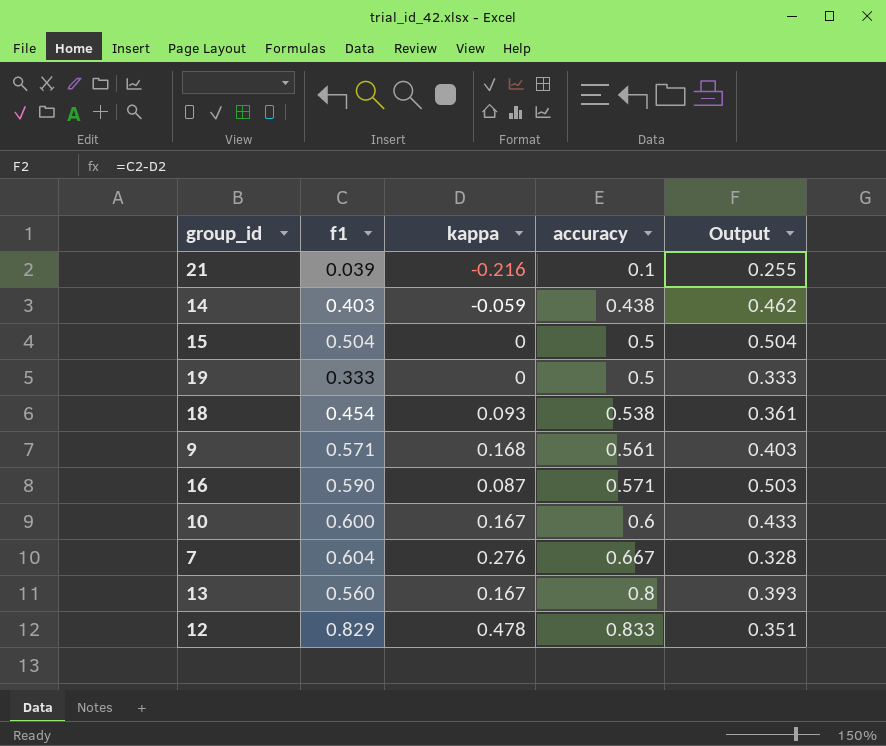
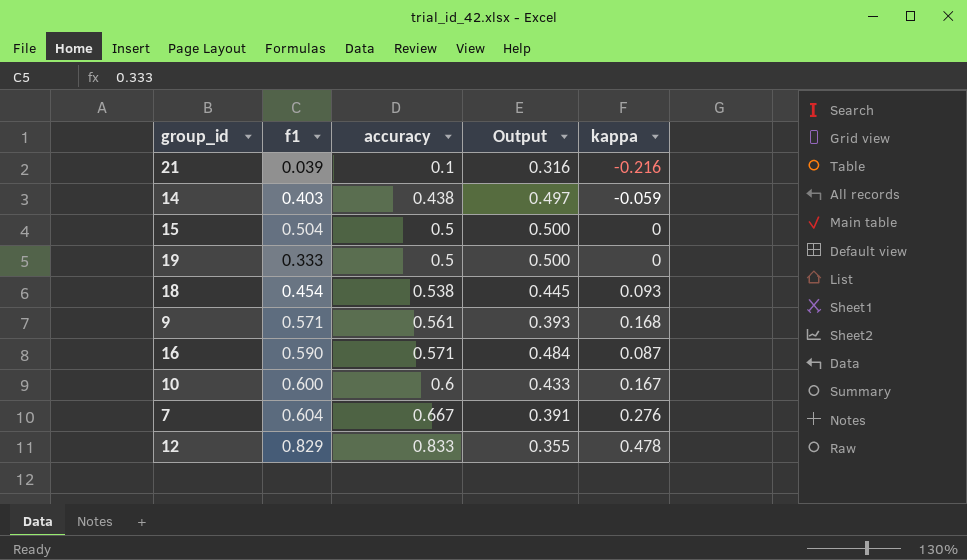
column Output | formula: [f1] - [kappa] -> [accuracy] - [kappa]
column kappa | position: 3 -> 5
row 13: 0.560 | 0.167 | 0.8 | 0.393 -> none

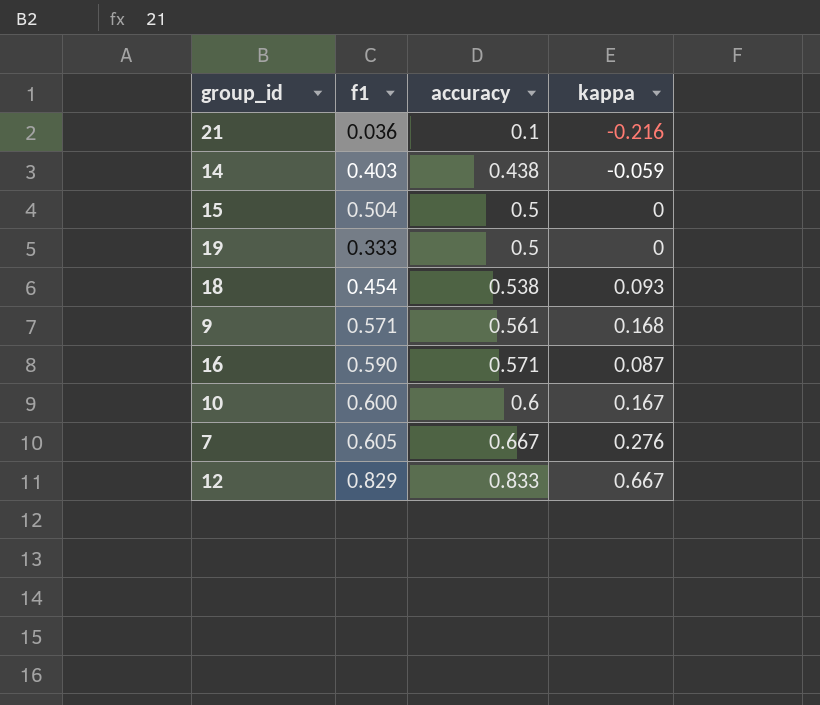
column Output | formula: [accuracy] - [kappa] -> none
21 | f1: 0.039 -> 0.036
7 | f1: 0.604 -> 0.605
12 | kappa: 0.478 -> 0.667

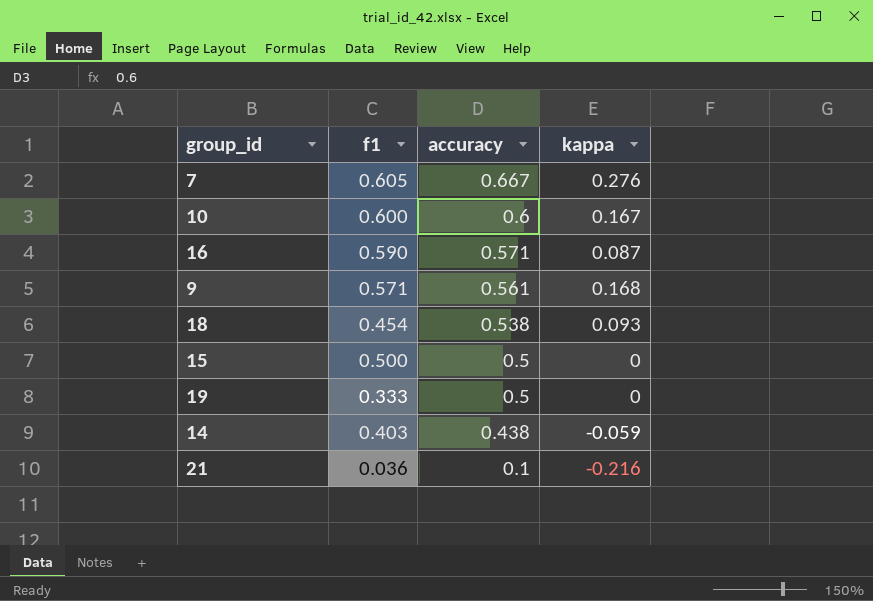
row order: accuracy ascending -> accuracy descending
row 12: 0.829 | 0.833 | 0.667 -> none
15 | f1: 0.504 -> 0.500

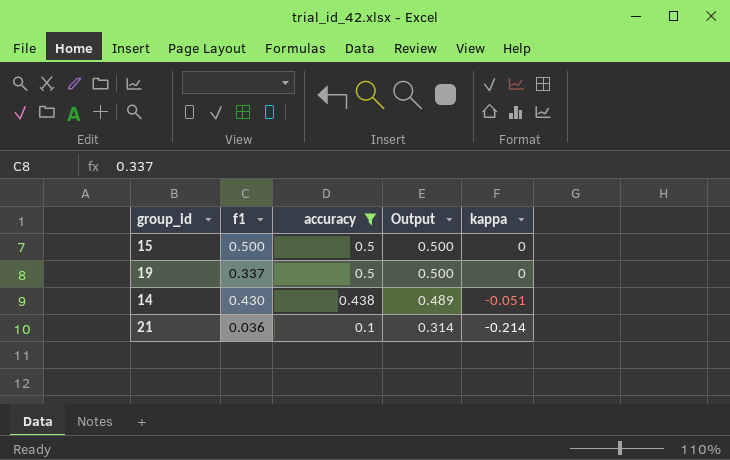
filter: none -> accuracy <= 0.5
column Output | formula: none -> [accuracy] - [kappa]
19 | f1: 0.333 -> 0.337
14 | f1: 0.403 -> 0.430
14 | kappa: -0.059 -> -0.051
21 | kappa: -0.216 -> -0.214

